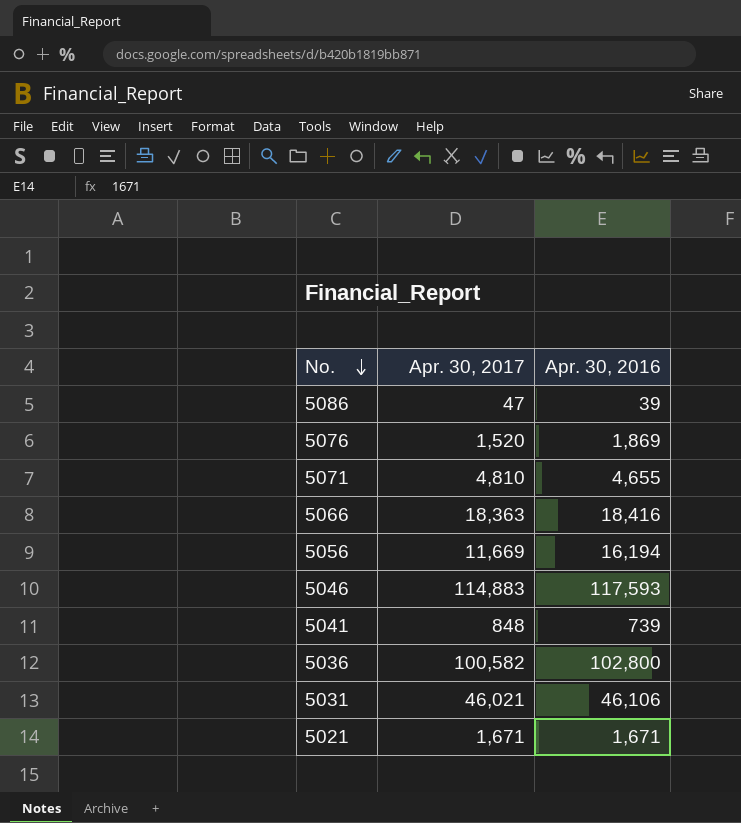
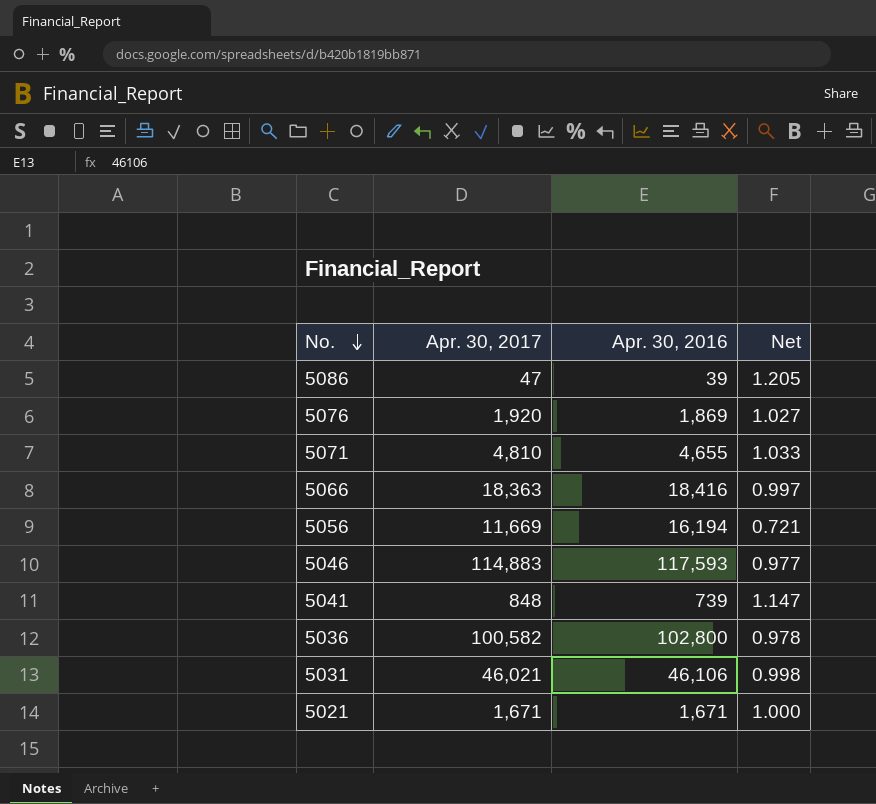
column Net | formula: none -> [Apr. 30, 2017] / [Apr. 30, 2016]
5076 | Apr. 30, 2017: 1,520 -> 1,920

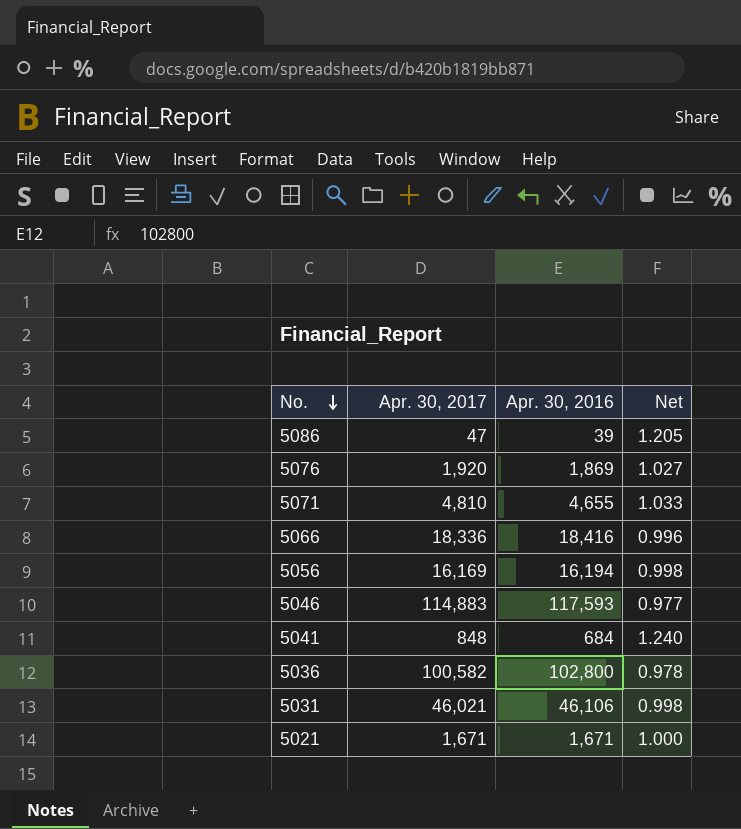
5066 | Apr. 30, 2017: 18,363 -> 18,336
5066 | Net: 0.997 -> 0.996
5056 | Apr. 30, 2017: 11,669 -> 16,169
5056 | Net: 0.721 -> 0.998
5041 | Apr. 30, 2016: 739 -> 684
5041 | Net: 1.147 -> 1.240

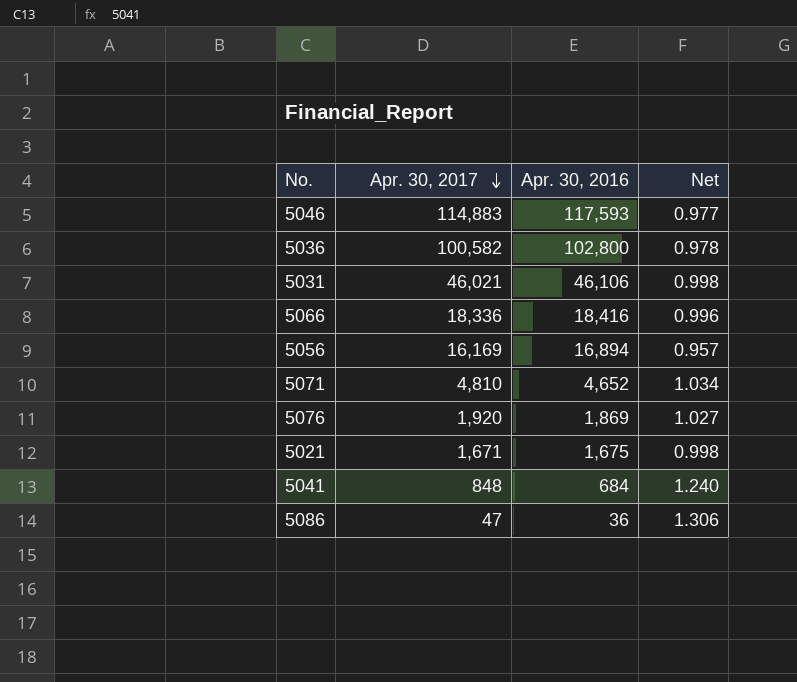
row order: No. descending -> Apr. 30, 2017 descending
5056 | Apr. 30, 2016: 16,194 -> 16,894
5056 | Net: 0.998 -> 0.957
5071 | Apr. 30, 2016: 4,655 -> 4,652
5071 | Net: 1.033 -> 1.034
5021 | Apr. 30, 2016: 1,671 -> 1,675
5021 | Net: 1.000 -> 0.998
5086 | Apr. 30, 2016: 39 -> 36
5086 | Net: 1.205 -> 1.306

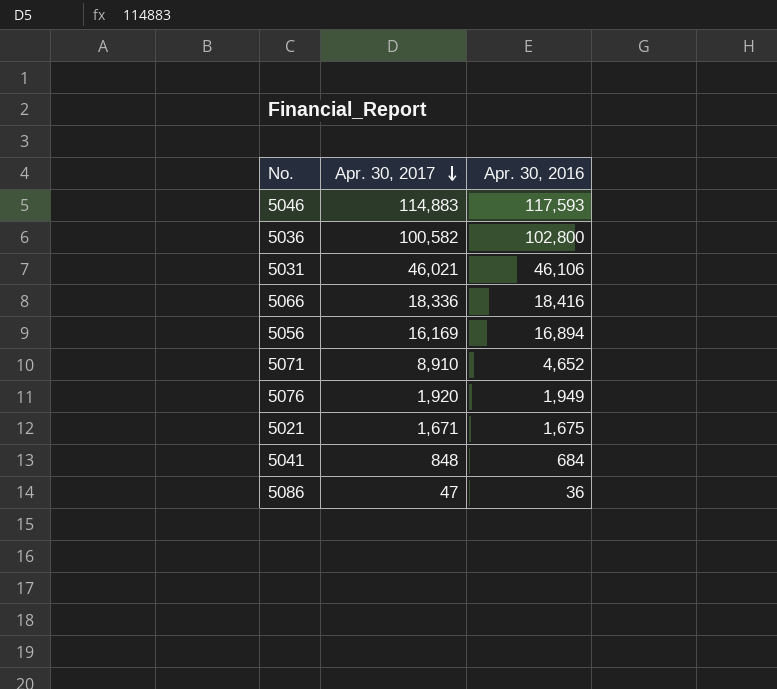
column Net | formula: [Apr. 30, 2017] / [Apr. 30, 2016] -> none
5071 | Apr. 30, 2017: 4,810 -> 8,910
5076 | Apr. 30, 2016: 1,869 -> 1,949

